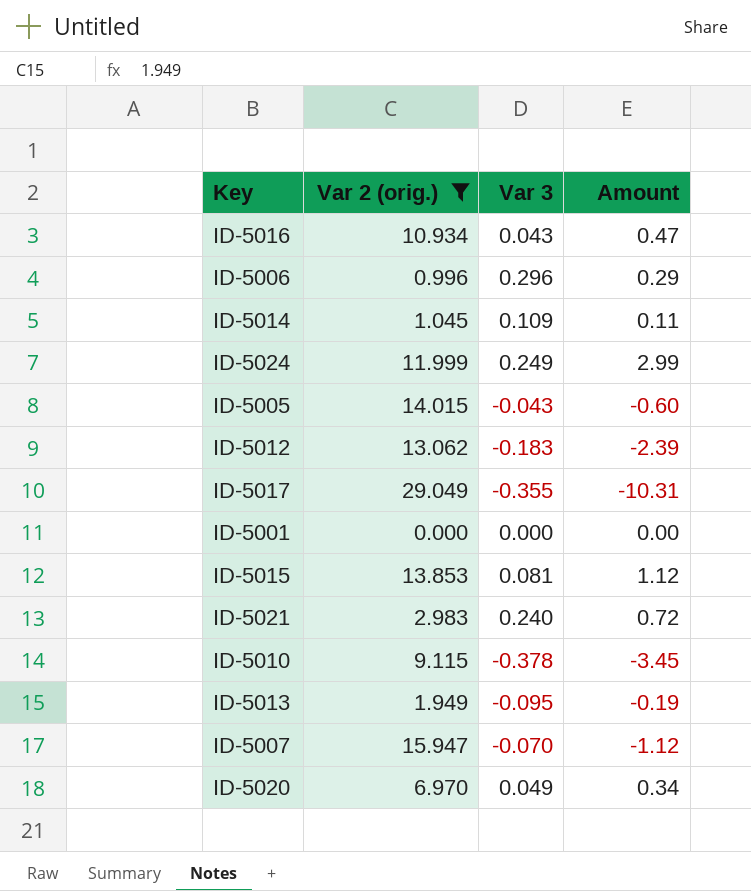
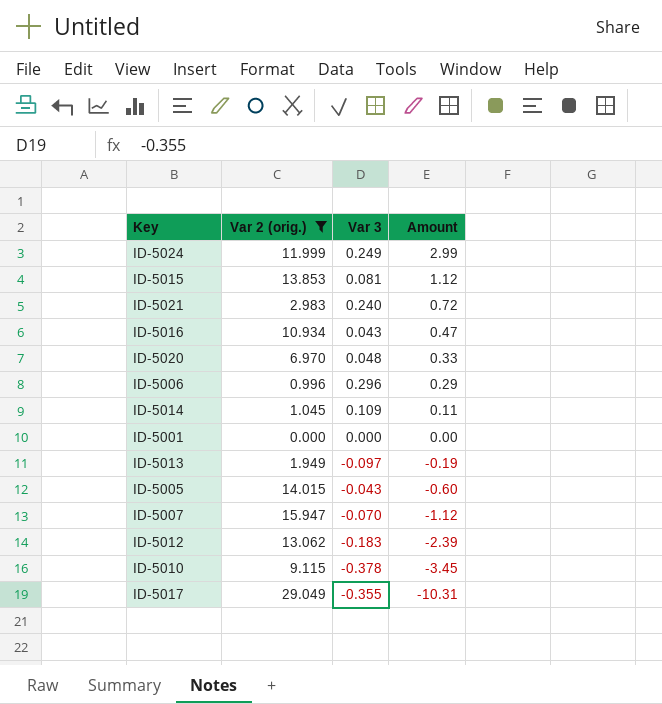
row order: none -> Amount descending
ID-5020 | Var 3: 0.049 -> 0.048
ID-5020 | Amount: 0.34 -> 0.33
ID-5013 | Var 3: -0.095 -> -0.097

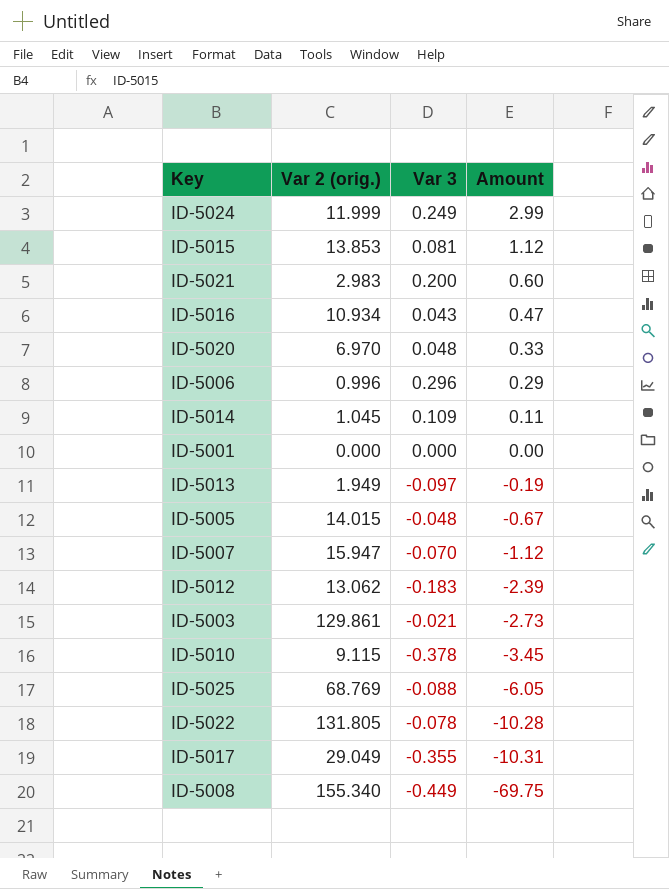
filter: Var 2 (orig.) <= 29.049 -> none
ID-5021 | Var 3: 0.240 -> 0.200
ID-5021 | Amount: 0.72 -> 0.60
ID-5005 | Var 3: -0.043 -> -0.048
ID-5005 | Amount: -0.60 -> -0.67

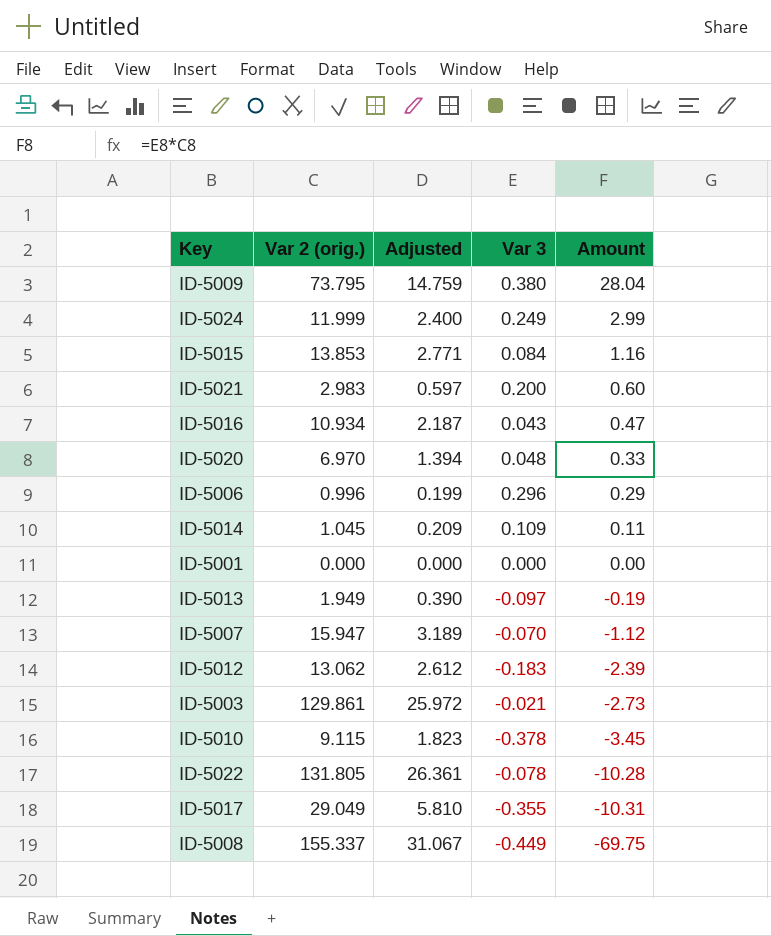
column Adjusted | formula: none -> [Var 2 (orig.)] * 0.2
row ID-5005: 14.015 | -0.048 | -0.67 -> none
row ID-5025: 68.769 | -0.088 | -6.05 -> none
row ID-5009: none -> 73.795 | 14.759 | 0.380 | 28.04
ID-5015 | Var 3: 0.081 -> 0.084
ID-5015 | Amount: 1.12 -> 1.16
ID-5008 | Var 2 (orig.): 155.340 -> 155.337

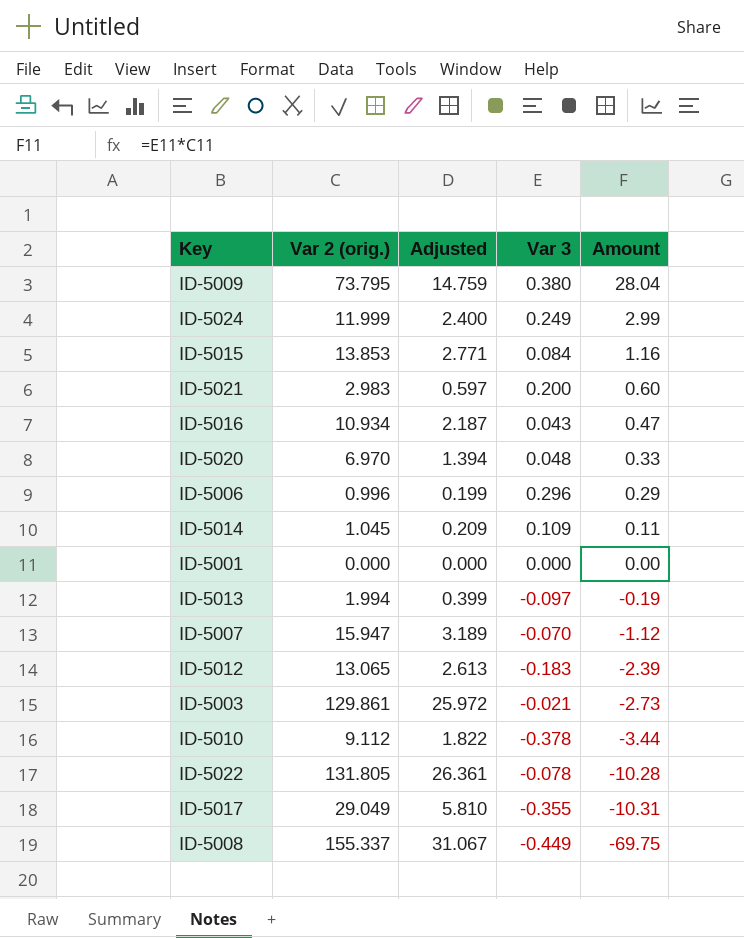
ID-5013 | Var 2 (orig.): 1.949 -> 1.994
ID-5013 | Adjusted: 0.390 -> 0.399
ID-5012 | Var 2 (orig.): 13.062 -> 13.065
ID-5012 | Adjusted: 2.612 -> 2.613
ID-5010 | Var 2 (orig.): 9.115 -> 9.112
ID-5010 | Adjusted: 1.823 -> 1.822
ID-5010 | Amount: -3.45 -> -3.44

